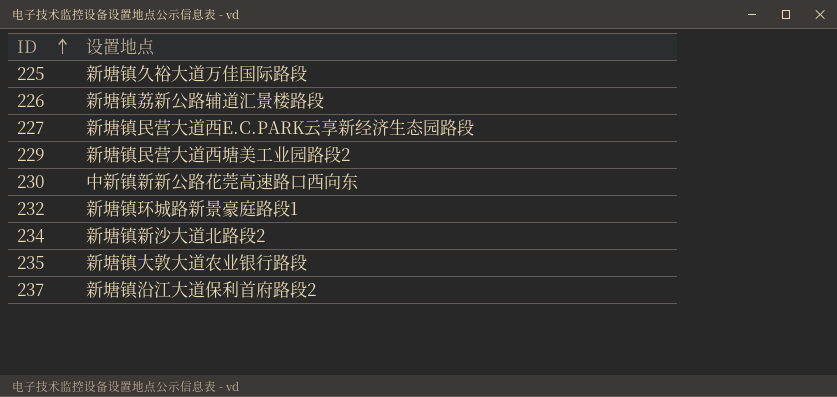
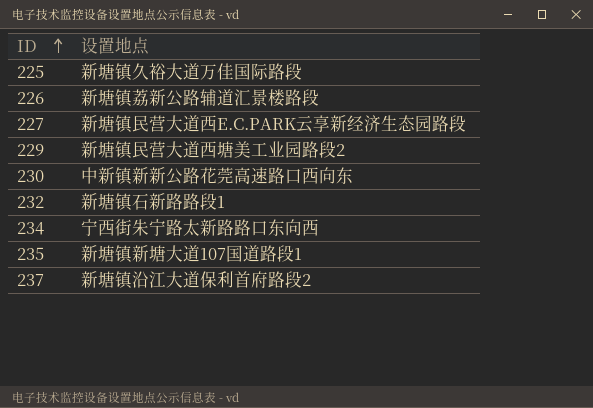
232 | 设置地点: 新塘镇环城路新景豪庭路段1 -> 新塘镇石新路路段1
234 | 设置地点: 新塘镇新沙大道北路段2 -> 宁西街朱宁路太新路路口东向西
235 | 设置地点: 新塘镇大敦大道农业银行路段 -> 新塘镇新塘大道107国道路段1

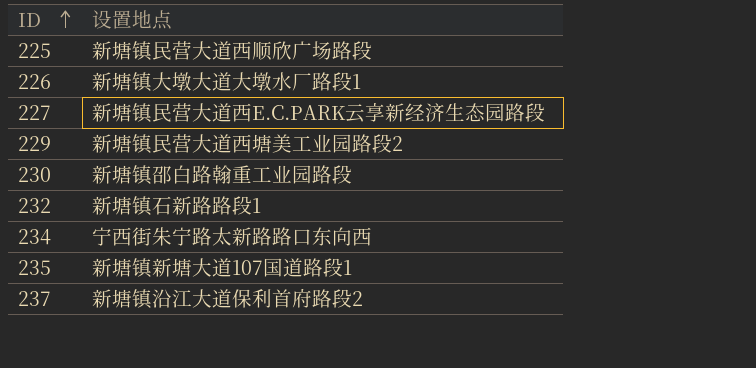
225 | 设置地点: 新塘镇久裕大道万佳国际路段 -> 新塘镇民营大道西顺欣广场路段
226 | 设置地点: 新塘镇荔新公路辅道汇景楼路段 -> 新塘镇大墩大道大墩水厂路段1
230 | 设置地点: 中新镇新新公路花莞高速路口西向东 -> 新塘镇邵白路翰重工业园路段

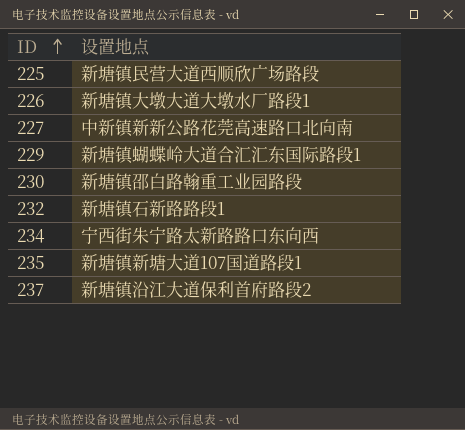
227 | 设置地点: 新塘镇民营大道西E.C.PARK云享新经济生态园路段 -> 中新镇新新公路花莞高速路口北向南
229 | 设置地点: 新塘镇民营大道西塘美工业园路段2 -> 新塘镇蝴蝶岭大道合汇汇东国际路段1

